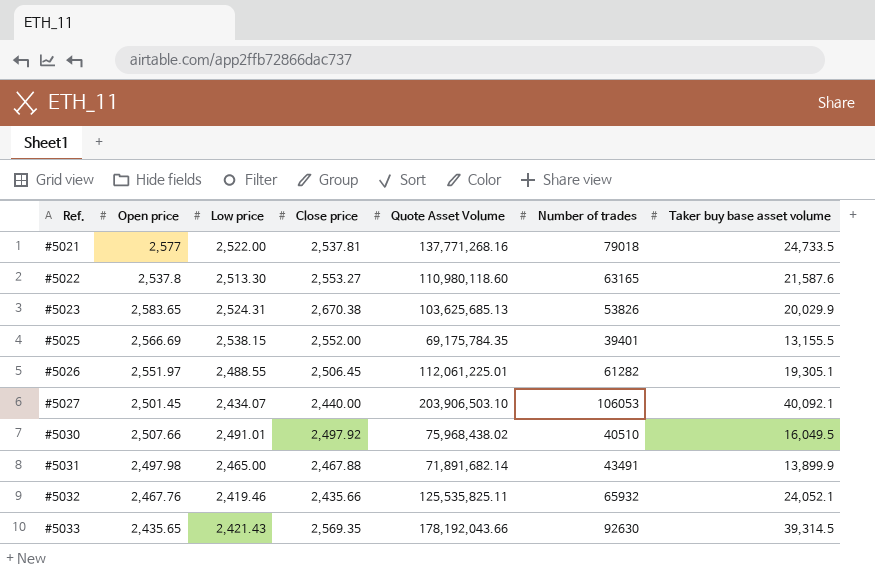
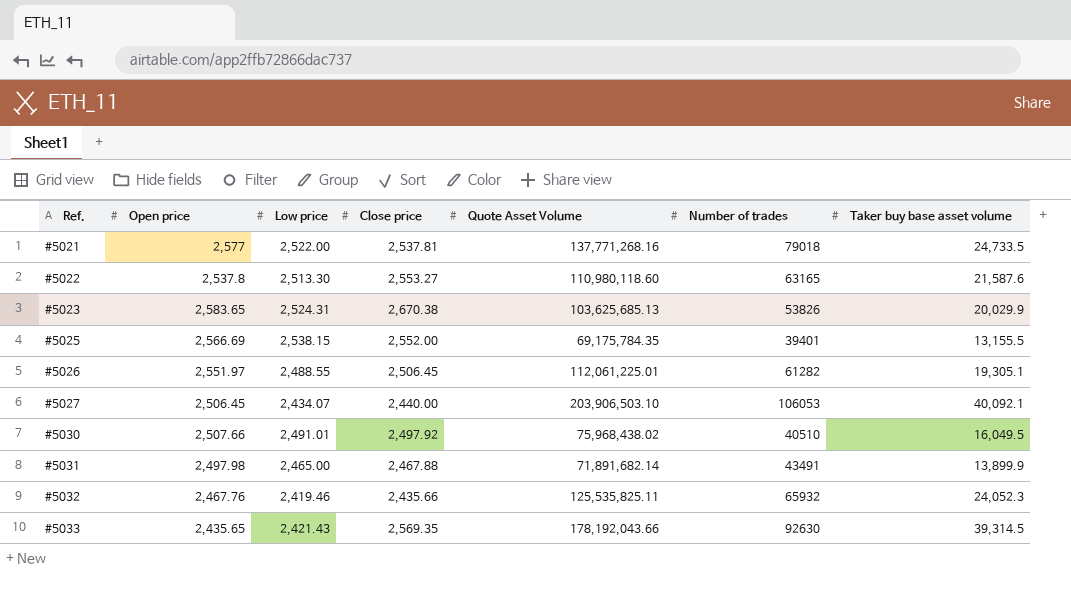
#5027 | Open price: 2,501.45 -> 2,506.45
#5032 | Taker buy base asset volume: 24,052.1 -> 24,052.3

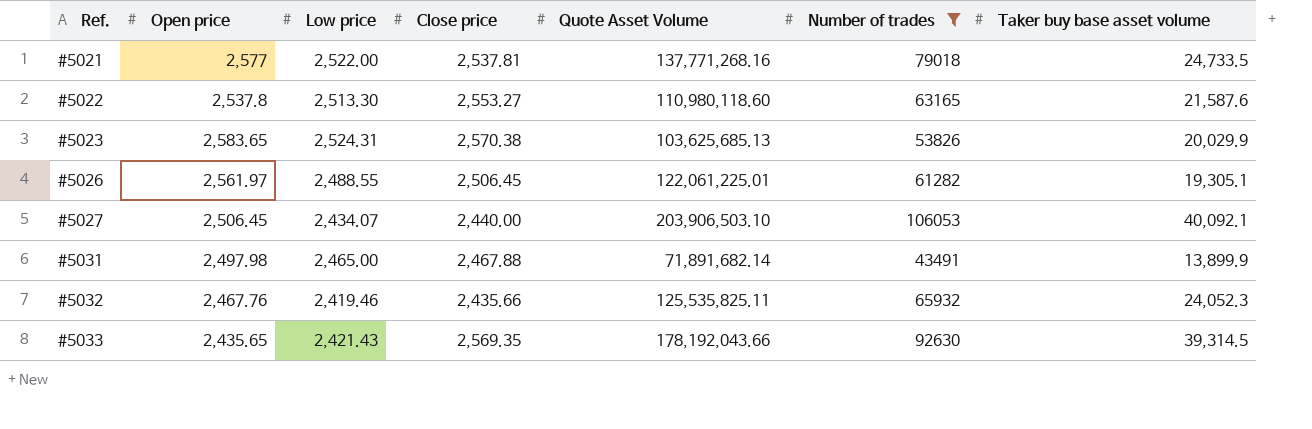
filter: none -> Number of trades >= 43491
#5023 | Close price: 2,670.38 -> 2,570.38
#5026 | Open price: 2,551.97 -> 2,561.97
#5026 | Quote Asset Volume: 112,061,225.01 -> 122,061,225.01

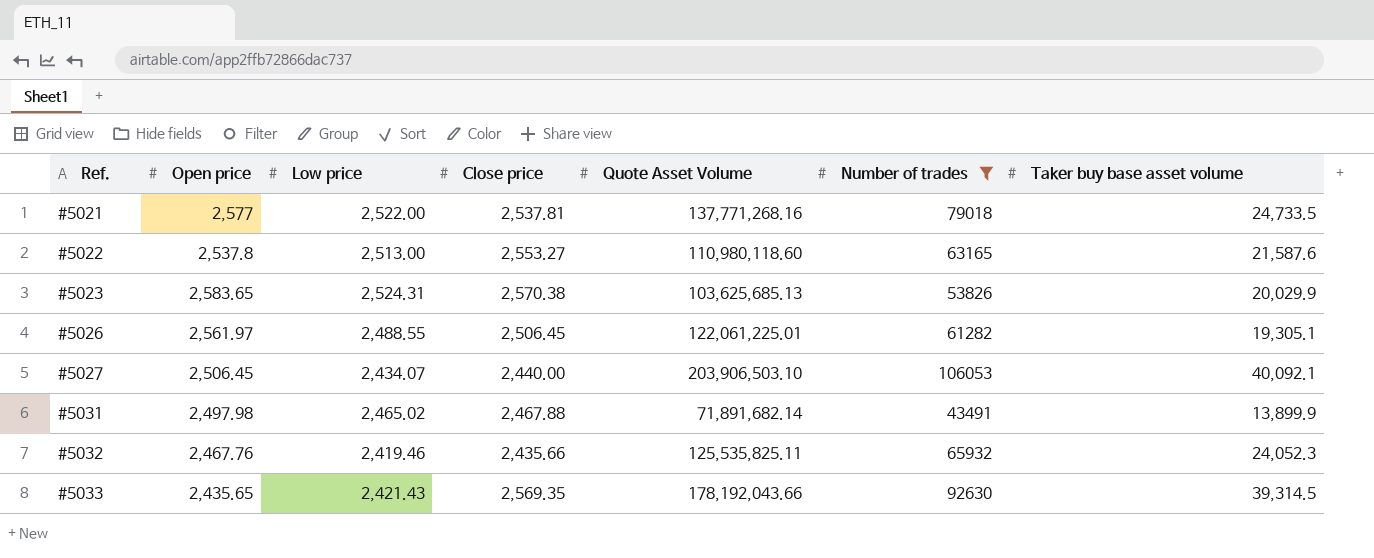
#5022 | Low price: 2,513.30 -> 2,513.00
#5031 | Low price: 2,465.00 -> 2,465.02

